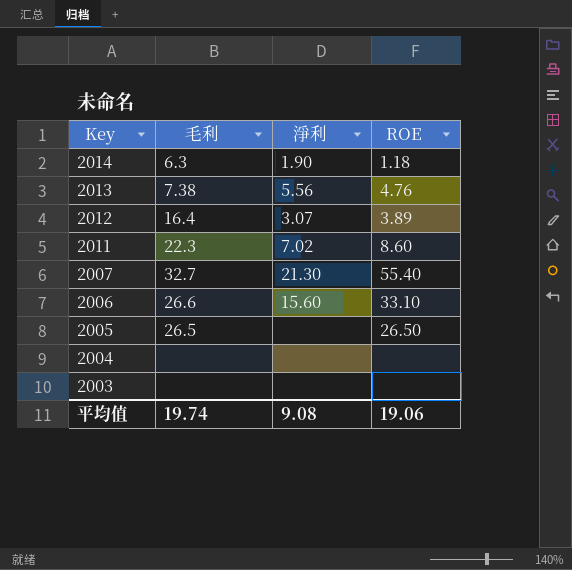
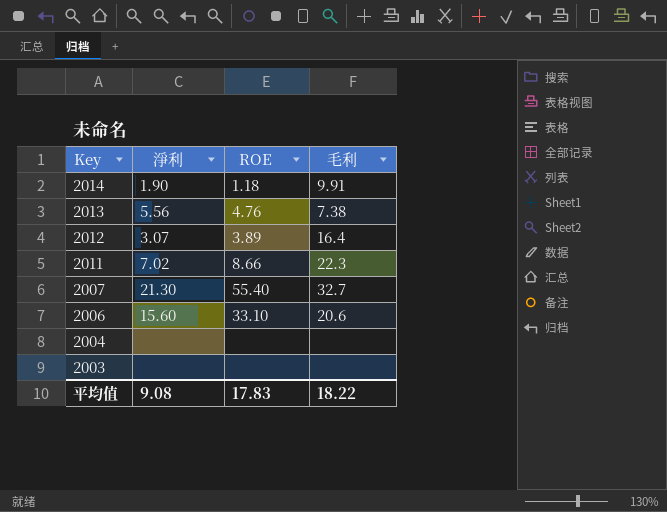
column 毛利 | position: 2 -> 4
row 2005: 26.5 | none | 26.50 -> none
2014 | 毛利: 6.3 -> 9.91
2011 | ROE: 8.60 -> 8.66
2006 | 毛利: 26.6 -> 20.6
平均值 | ROE: 19.06 -> 17.83
平均值 | 毛利: 19.74 -> 18.22

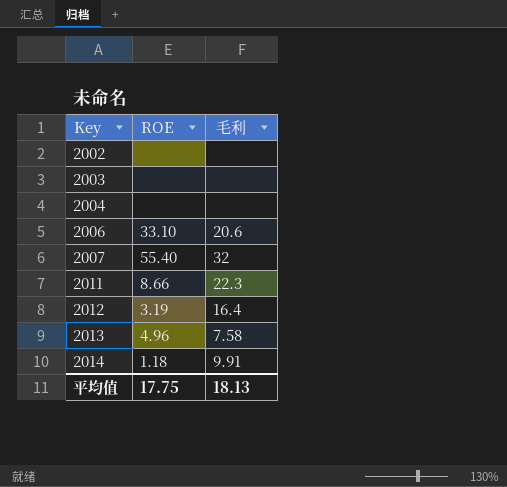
row order: Key descending -> Key ascending
column 淨利 | position: 2 -> none
row 2002: none -> none | none
2007 | 毛利: 32.7 -> 32
2012 | ROE: 3.89 -> 3.19
2013 | ROE: 4.76 -> 4.96
2013 | 毛利: 7.38 -> 7.58
平均值 | ROE: 17.83 -> 17.75
平均值 | 毛利: 18.22 -> 18.13

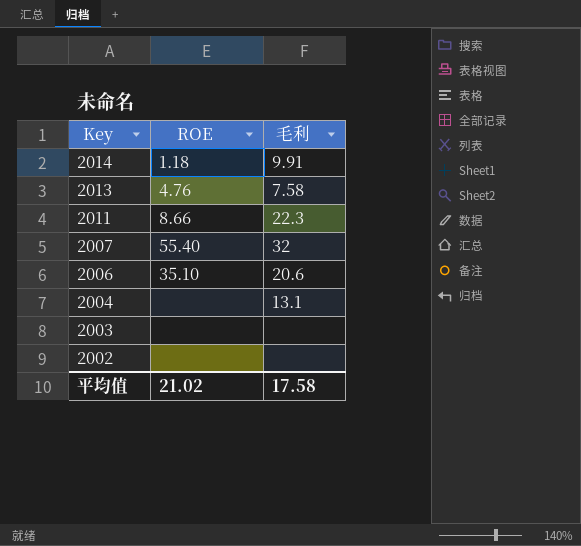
row order: Key ascending -> Key descending
row 2012: 3.19 | 16.4 -> none
2013 | ROE: 4.96 -> 4.76
2006 | ROE: 33.10 -> 35.10
2004 | 毛利: none -> 13.1
平均值 | ROE: 17.75 -> 21.02
平均值 | 毛利: 18.13 -> 17.58

